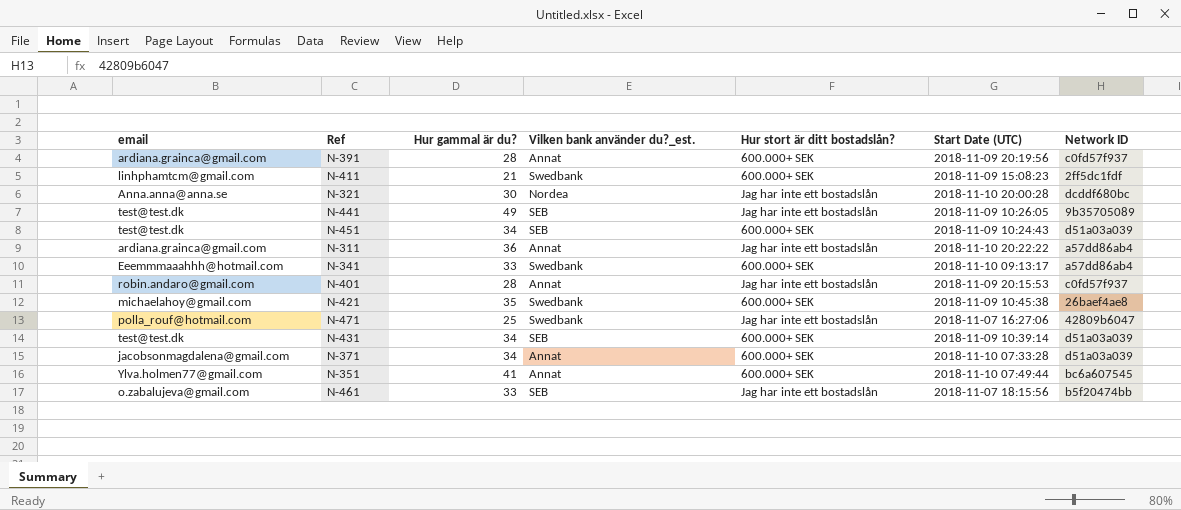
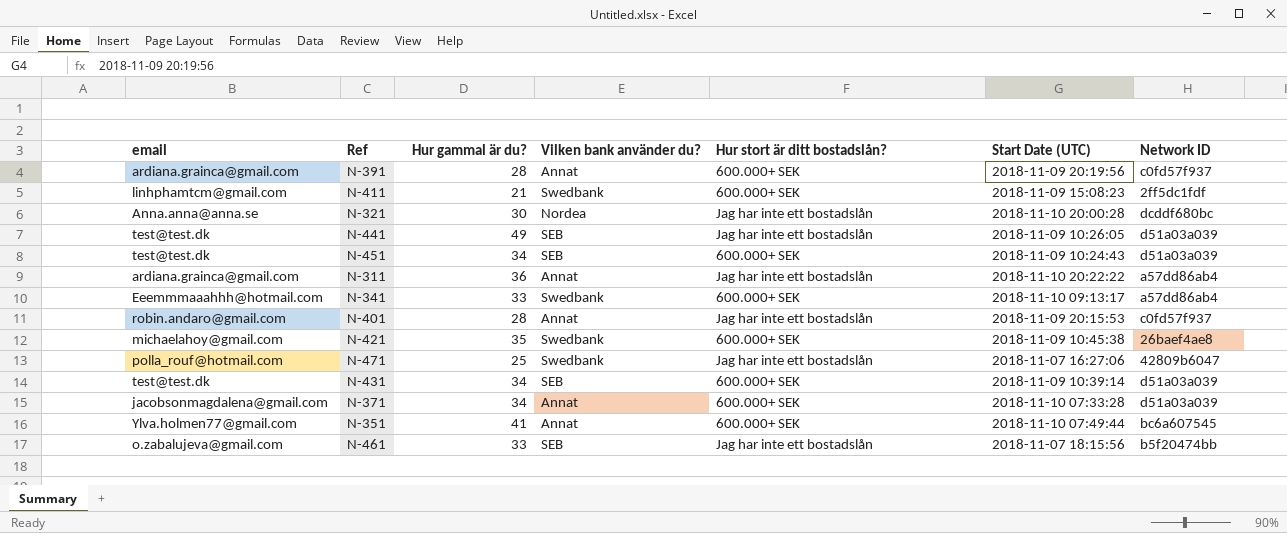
column name: Vilken bank använder du?_est. -> Vilken bank använder du?
N-441 | Network ID: 9b35705089 -> d51a03a039

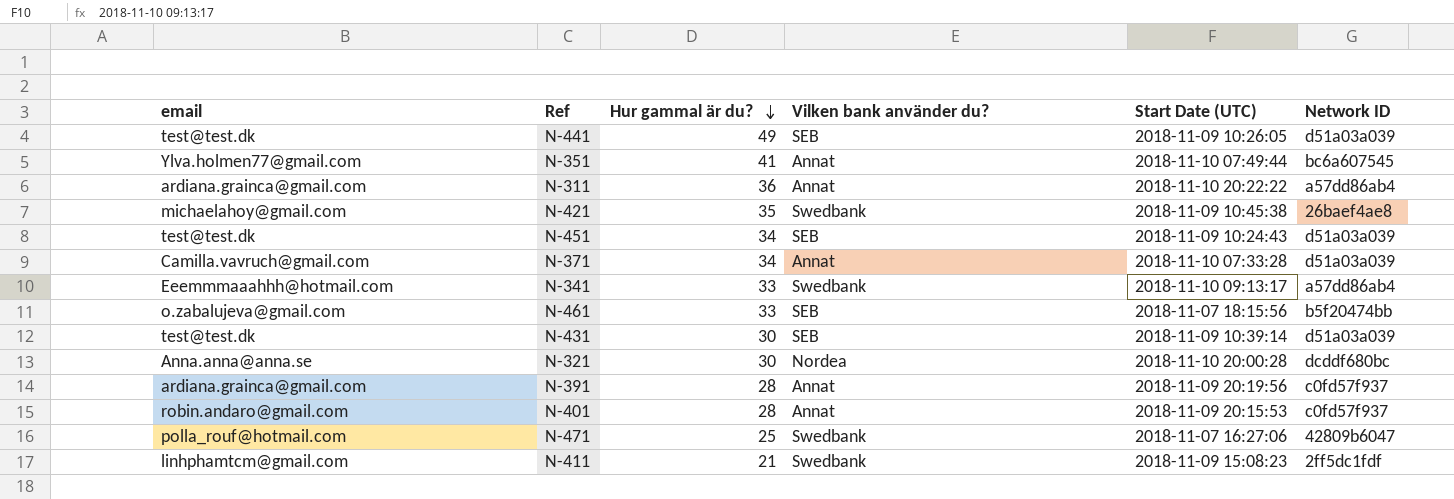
row order: none -> Hur gammal är du? descending
column Hur stort är ditt bostadslån? | position: 5 -> none
N-371 | email: jacobsonmagdalena@gmail.com -> Camilla.vavruch@gmail.com
N-431 | Hur gammal är du?: 34 -> 30

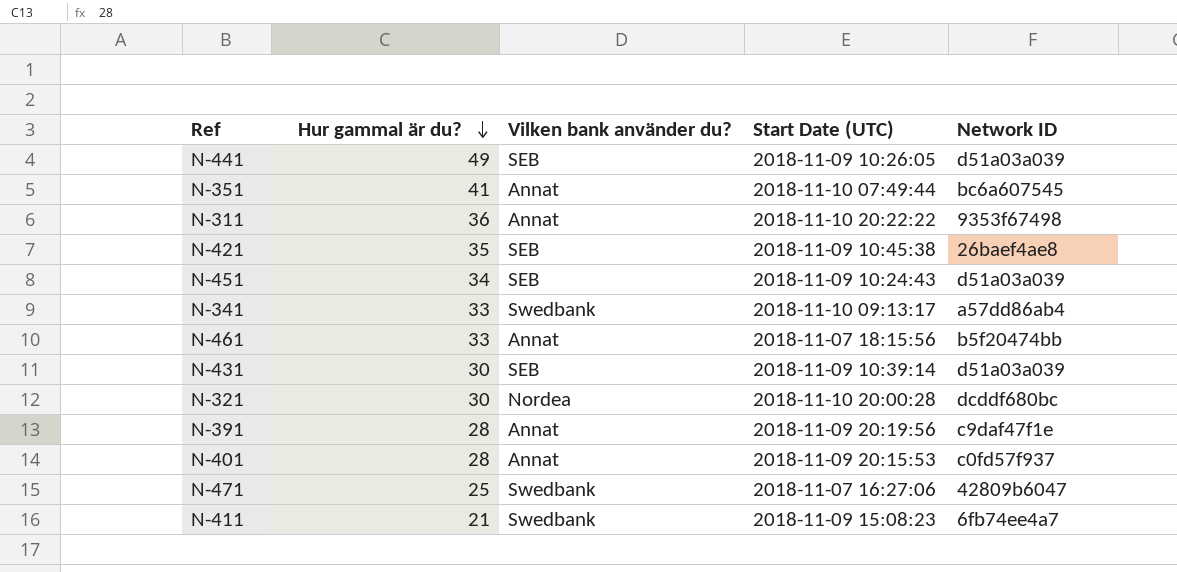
column email | position: 1 -> none
row N-371: Camilla.vavruch@gmail.com | 34 | Annat | 2018-11-10 07:33:28 | d51a03a039 -> none
N-311 | Network ID: a57dd86ab4 -> 9353f67498
N-421 | Vilken bank använder du?: Swedbank -> SEB
N-461 | Vilken bank använder du?: SEB -> Annat
N-391 | Network ID: c0fd57f937 -> c9daf47f1e
N-411 | Network ID: 2ff5dc1fdf -> 6fb74ee4a7

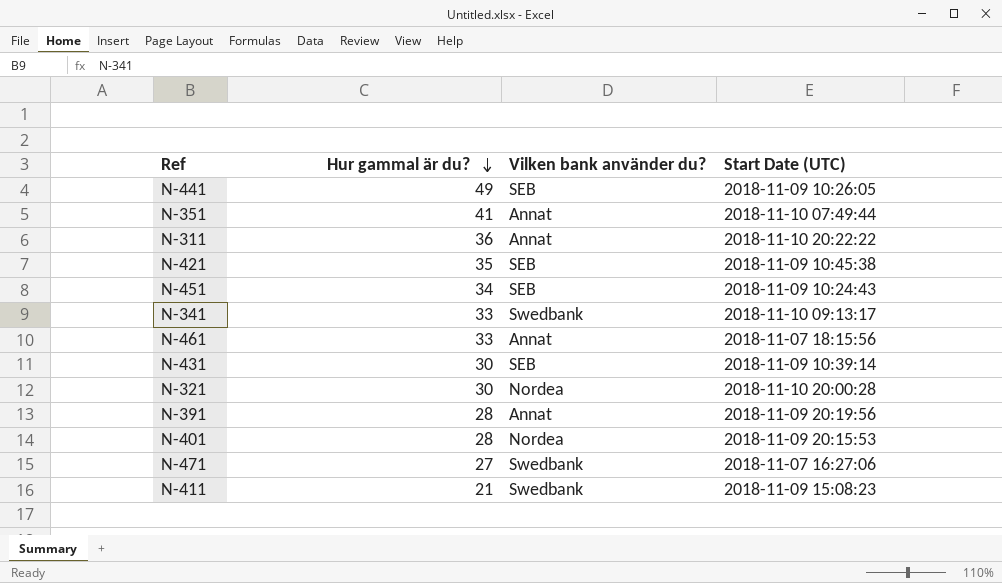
column Network ID | position: 5 -> none
N-401 | Vilken bank använder du?: Annat -> Nordea
N-471 | Hur gammal är du?: 25 -> 27

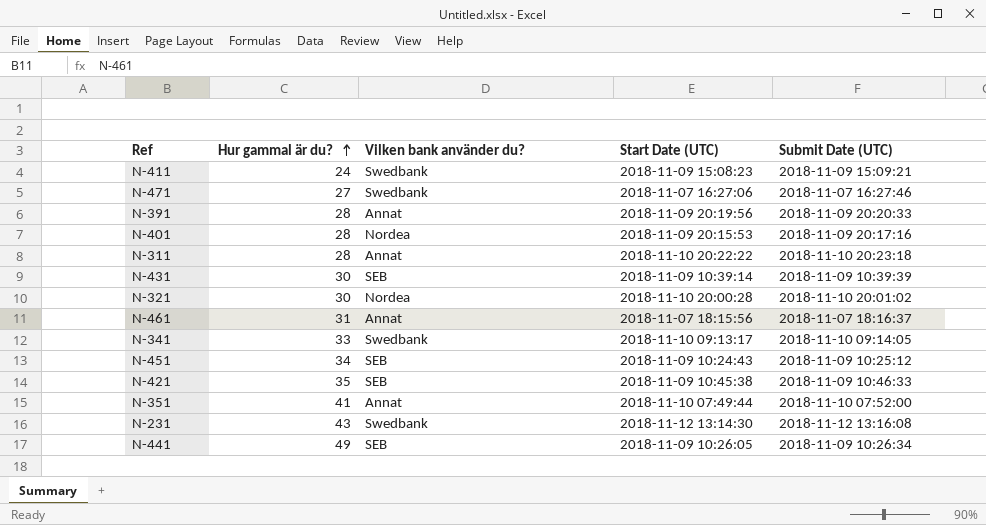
row order: Hur gammal är du? descending -> Hur gammal är du? ascending
column Submit Date (UTC) | position: none -> 5
N-411 | Hur gammal är du?: 21 -> 24
N-311 | Hur gammal är du?: 36 -> 28
N-461 | Hur gammal är du?: 33 -> 31
row N-231: none -> 43 | Swedbank | 2018-11-12 13:14:30 | 2018-11-12 13:16:08

